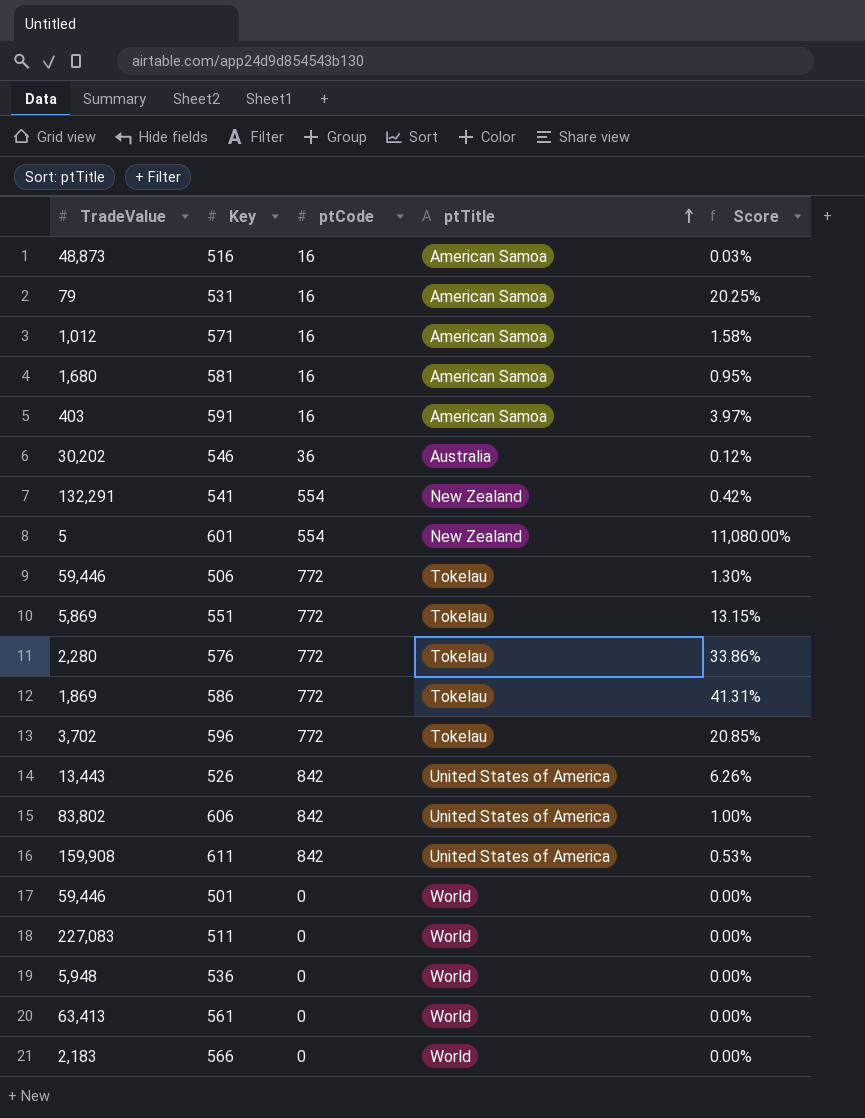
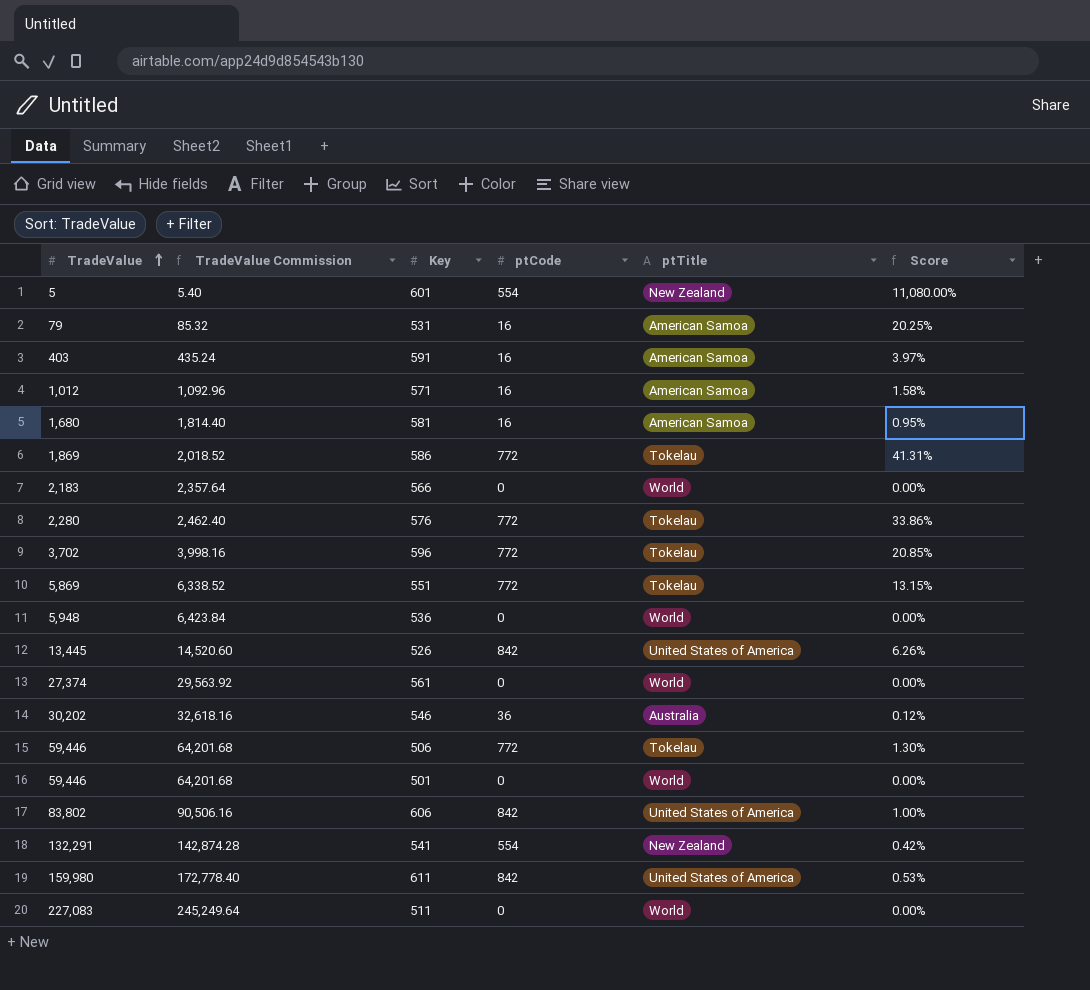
row order: ptTitle ascending -> TradeValue ascending
column TradeValue Commission | formula: none -> [TradeValue] * 1.08
row 516: 48,873 | 16 | American Samoa | 0.03% -> none
526 | TradeValue: 13,443 -> 13,445
561 | TradeValue: 63,413 -> 27,374
611 | TradeValue: 159,908 -> 159,980

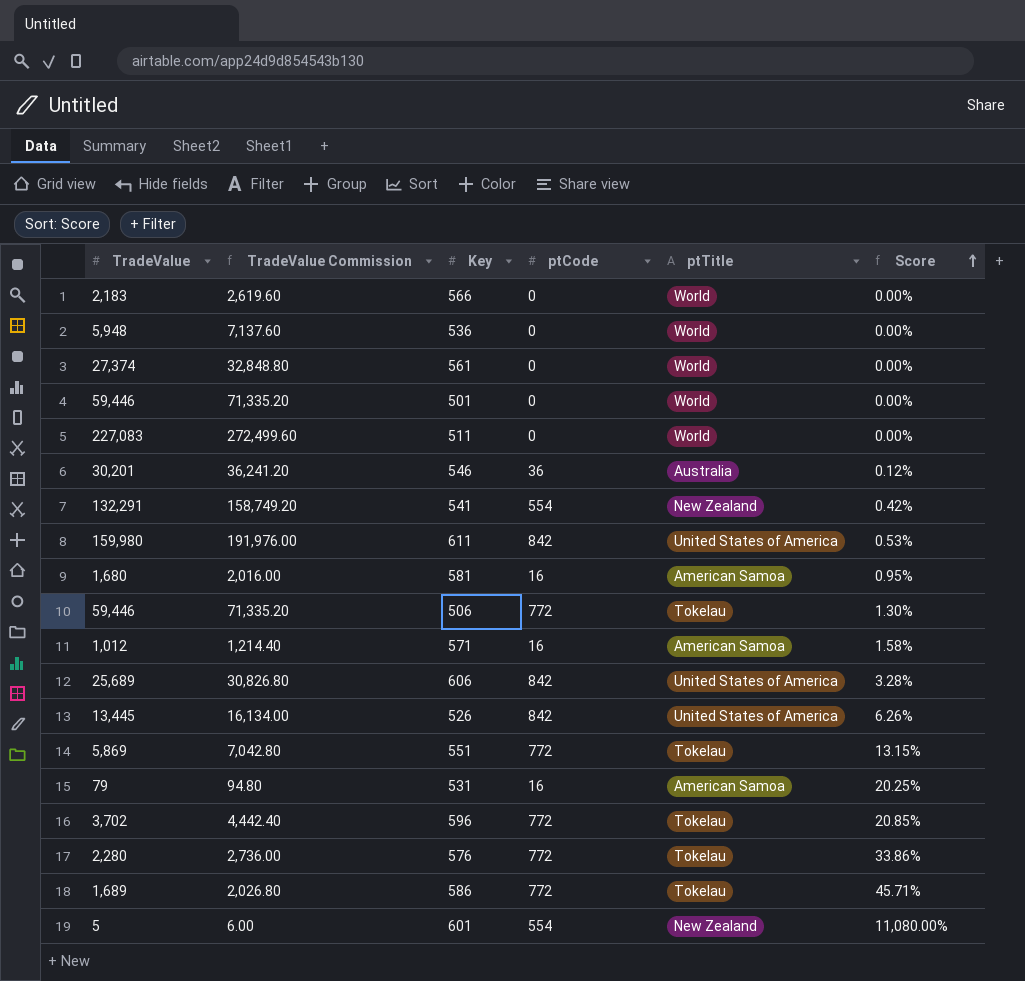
row order: TradeValue ascending -> Score ascending
column TradeValue Commission | formula: [TradeValue] * 1.08 -> [TradeValue] * 1.2
row 591: 403 | 435.24 | 16 | American Samoa | 3.97% -> none
546 | TradeValue: 30,202 -> 30,201
606 | TradeValue: 83,802 -> 25,689
606 | Score: 1.00% -> 3.28%
586 | TradeValue: 1,869 -> 1,689
586 | Score: 41.31% -> 45.71%

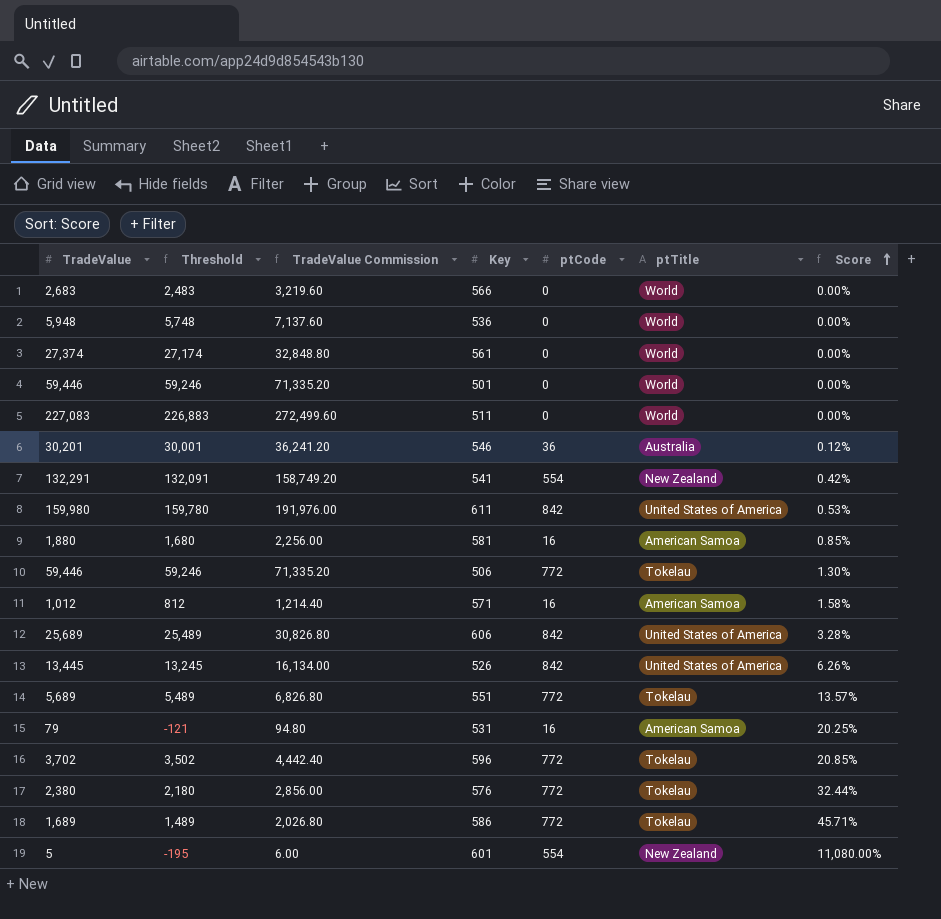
column Threshold | formula: none -> [TradeValue] - 200
566 | TradeValue: 2,183 -> 2,683
566 | TradeValue Commission: 2,619.60 -> 3,219.60
581 | TradeValue: 1,680 -> 1,880
581 | TradeValue Commission: 2,016.00 -> 2,256.00
581 | Score: 0.95% -> 0.85%
551 | TradeValue: 5,869 -> 5,689
551 | TradeValue Commission: 7,042.80 -> 6,826.80
551 | Score: 13.15% -> 13.57%
576 | TradeValue: 2,280 -> 2,380
576 | TradeValue Commission: 2,736.00 -> 2,856.00
576 | Score: 33.86% -> 32.44%

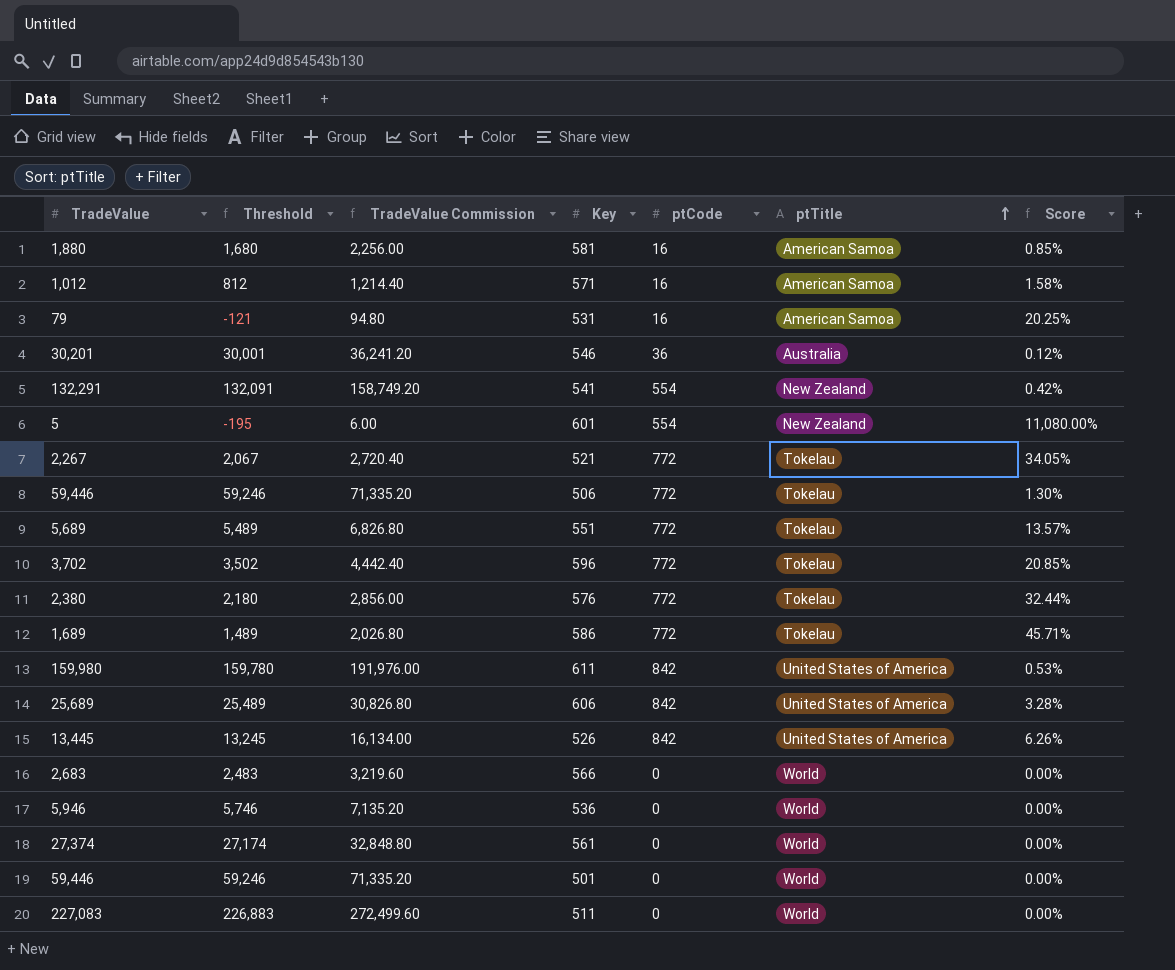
row order: Score ascending -> ptTitle ascending
row 521: none -> 2,267 | 2,067 | 2,720.40 | 772 | Tokelau | 34.05%
536 | TradeValue: 5,948 -> 5,946
536 | Threshold: 5,748 -> 5,746
536 | TradeValue Commission: 7,137.60 -> 7,135.20

